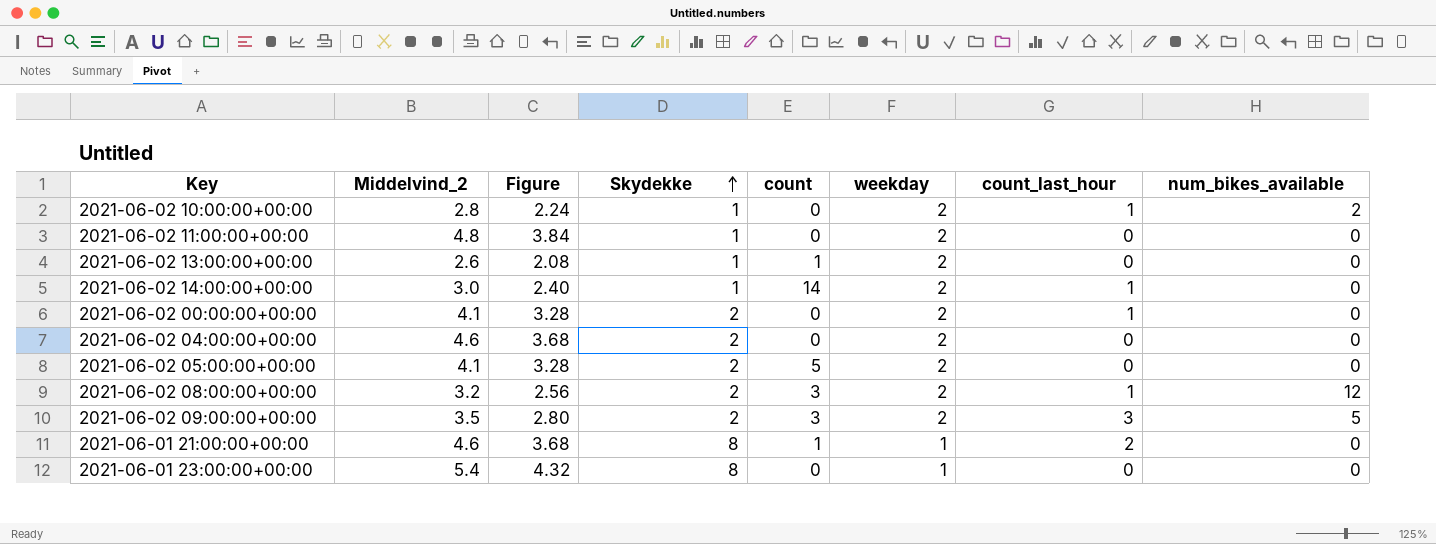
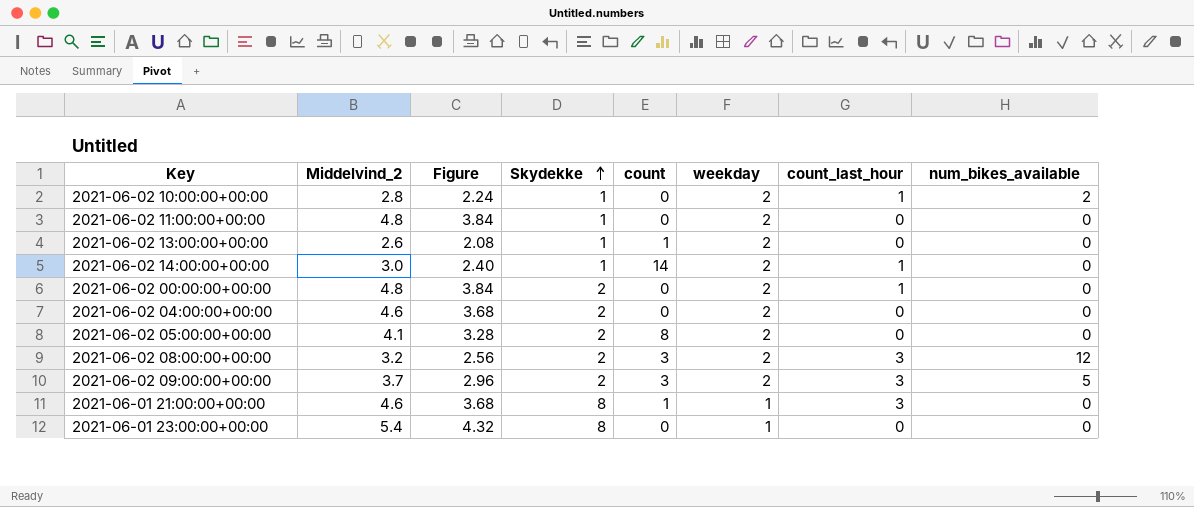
2021-06-02 00:00:00+00:00 | Middelvind_2: 4.1 -> 4.8
2021-06-02 00:00:00+00:00 | Figure: 3.28 -> 3.84
2021-06-02 05:00:00+00:00 | count: 5 -> 8
2021-06-02 08:00:00+00:00 | count_last_hour: 1 -> 3
2021-06-02 09:00:00+00:00 | Middelvind_2: 3.5 -> 3.7
2021-06-02 09:00:00+00:00 | Figure: 2.80 -> 2.96
2021-06-01 21:00:00+00:00 | count_last_hour: 2 -> 3

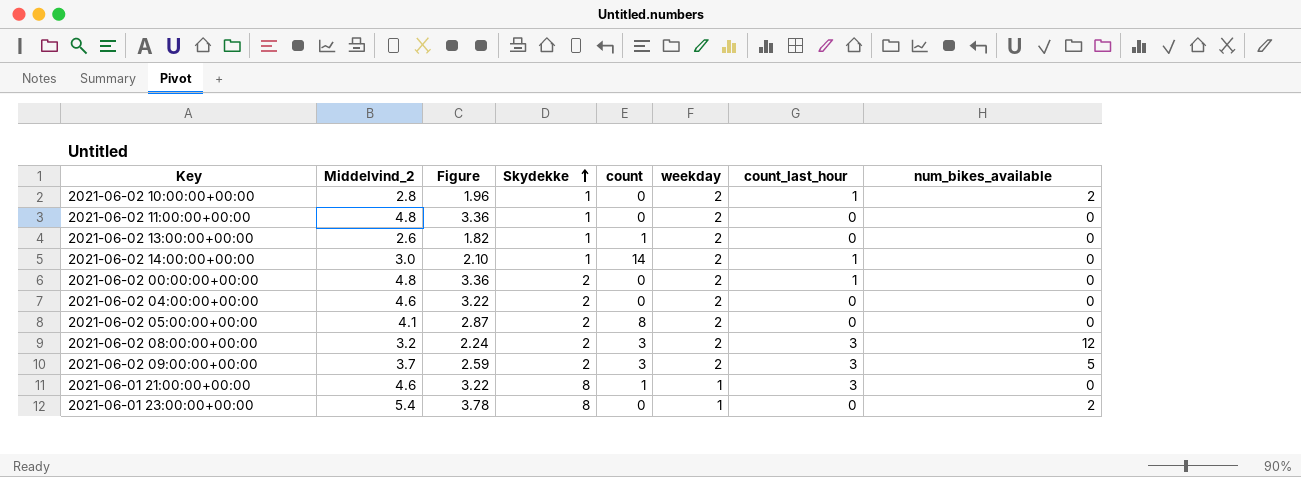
column Figure | formula: [Middelvind_2] * 0.8 -> [Middelvind_2] * 0.7
2021-06-01 23:00:00+00:00 | num_bikes_available: 0 -> 2

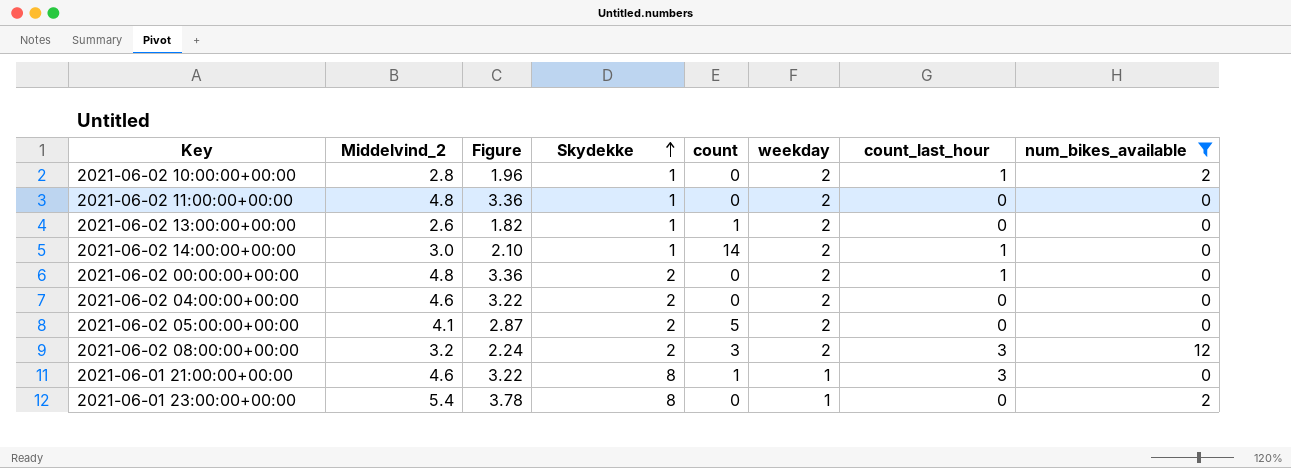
filter: none -> num_bikes_available != 5
2021-06-02 05:00:00+00:00 | count: 8 -> 5

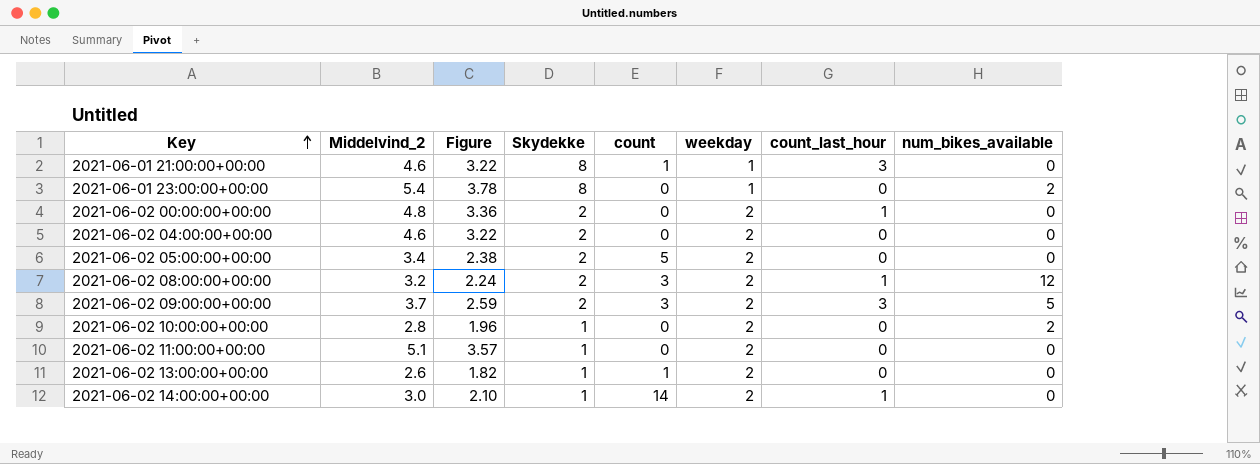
filter: num_bikes_available != 5 -> none
row order: Skydekke ascending -> Key ascending
2021-06-02 05:00:00+00:00 | Middelvind_2: 4.1 -> 3.4
2021-06-02 05:00:00+00:00 | Figure: 2.87 -> 2.38
2021-06-02 08:00:00+00:00 | count_last_hour: 3 -> 1
2021-06-02 10:00:00+00:00 | count_last_hour: 1 -> 0
2021-06-02 11:00:00+00:00 | Middelvind_2: 4.8 -> 5.1
2021-06-02 11:00:00+00:00 | Figure: 3.36 -> 3.57

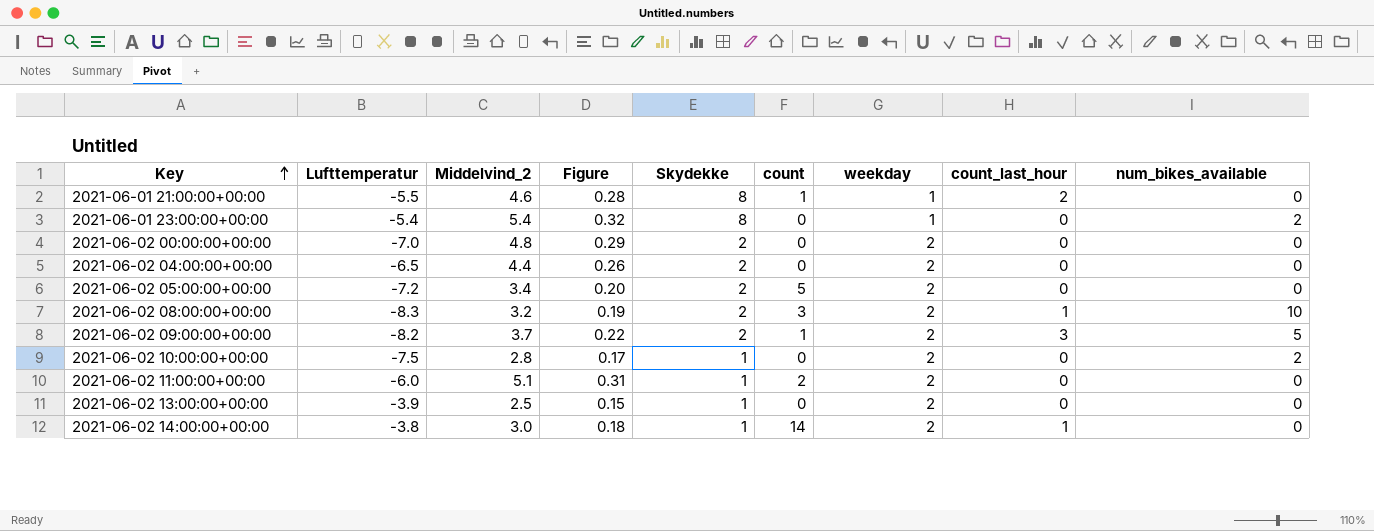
column Lufttemperatur | position: none -> 2
column Figure | formula: [Middelvind_2] * 0.7 -> [Middelvind_2] * 0.06
2021-06-01 21:00:00+00:00 | count_last_hour: 3 -> 2
2021-06-02 00:00:00+00:00 | count_last_hour: 1 -> 0
2021-06-02 04:00:00+00:00 | Middelvind_2: 4.6 -> 4.4
2021-06-02 08:00:00+00:00 | num_bikes_available: 12 -> 10
2021-06-02 09:00:00+00:00 | count: 3 -> 1
2021-06-02 11:00:00+00:00 | count: 0 -> 2
2021-06-02 13:00:00+00:00 | Middelvind_2: 2.6 -> 2.5
2021-06-02 13:00:00+00:00 | count: 1 -> 0

